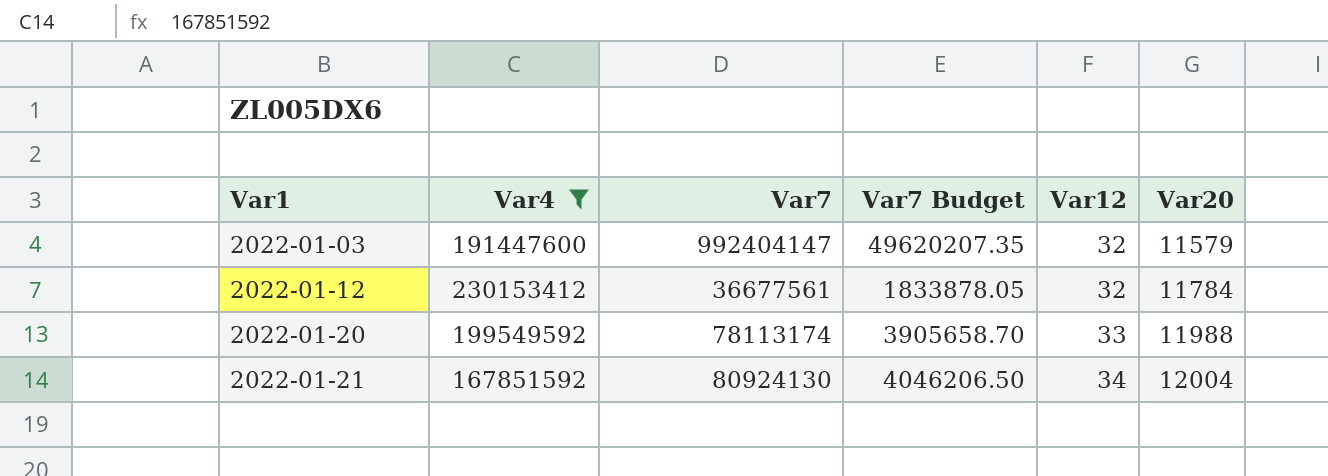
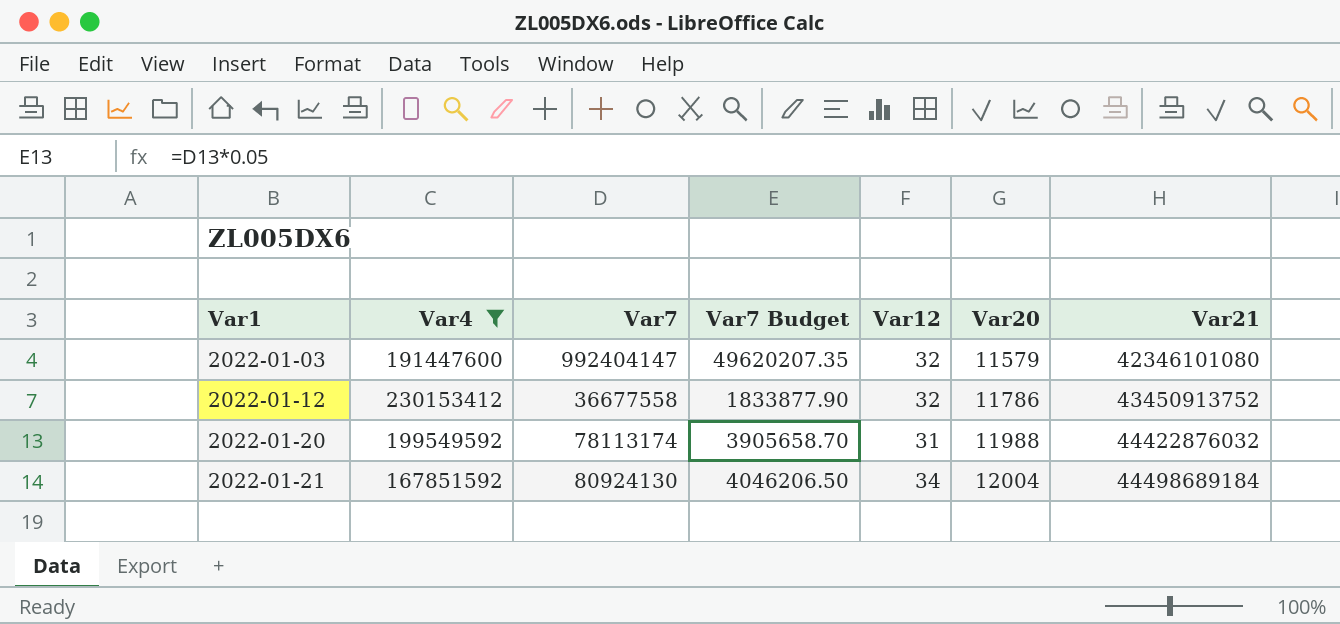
column Var21 | position: none -> 7
2022-01-12 | Var7: 36677561 -> 36677558
2022-01-12 | Var7 Budget: 1833878.05 -> 1833877.90
2022-01-12 | Var20: 11784 -> 11786
2022-01-20 | Var12: 33 -> 31

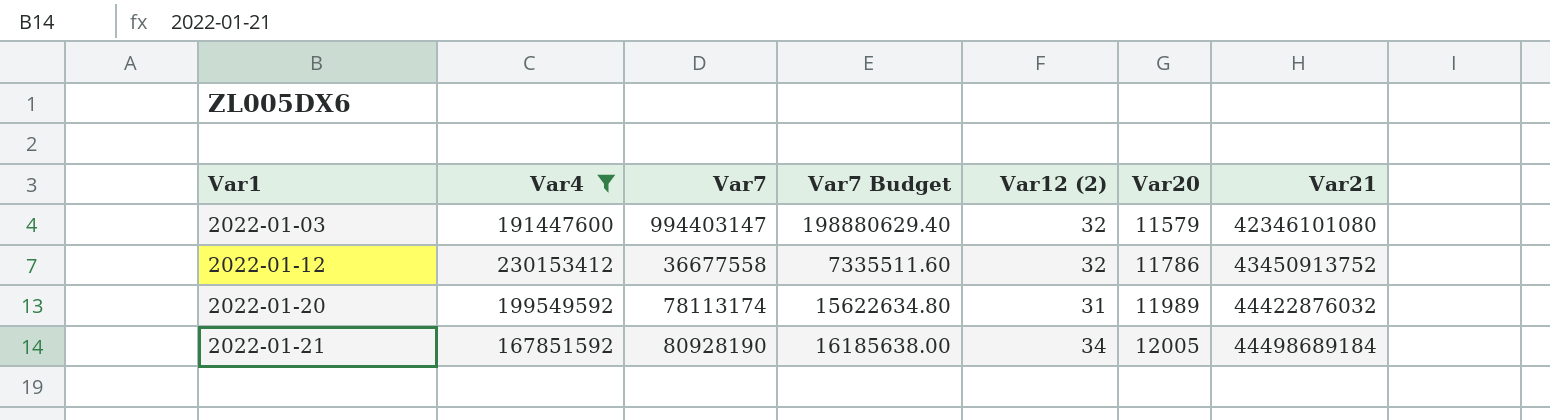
column Var7 Budget | formula: [Var7] * 0.05 -> [Var7] * 0.2
column name: Var12 -> Var12 (2)
2022-01-03 | Var7: 992404147 -> 994403147
2022-01-20 | Var20: 11988 -> 11989
2022-01-21 | Var7: 80924130 -> 80928190
2022-01-21 | Var20: 12004 -> 12005

